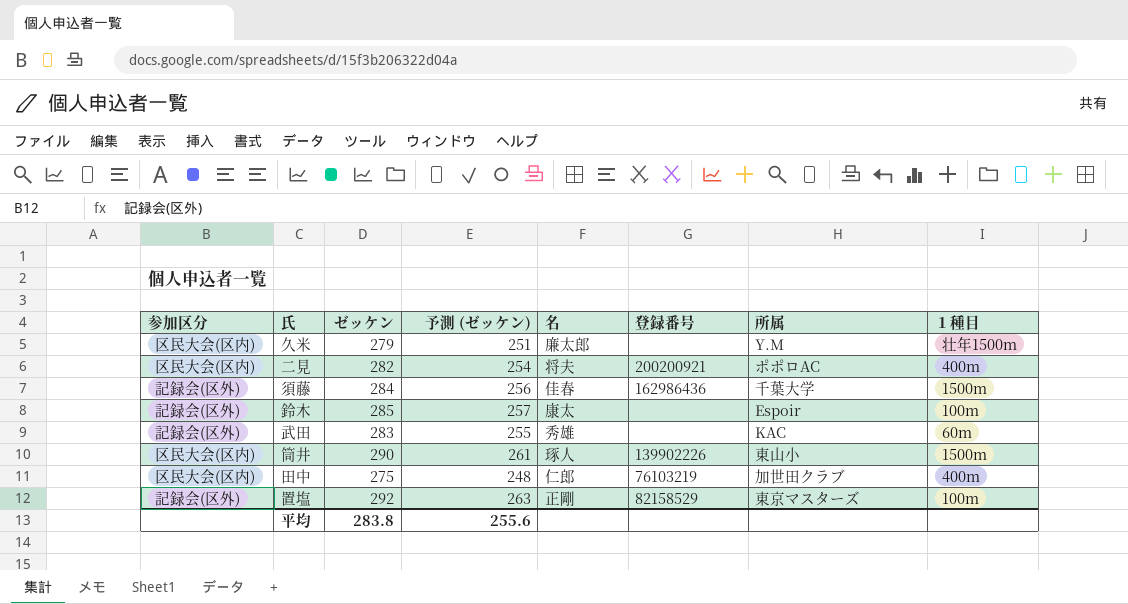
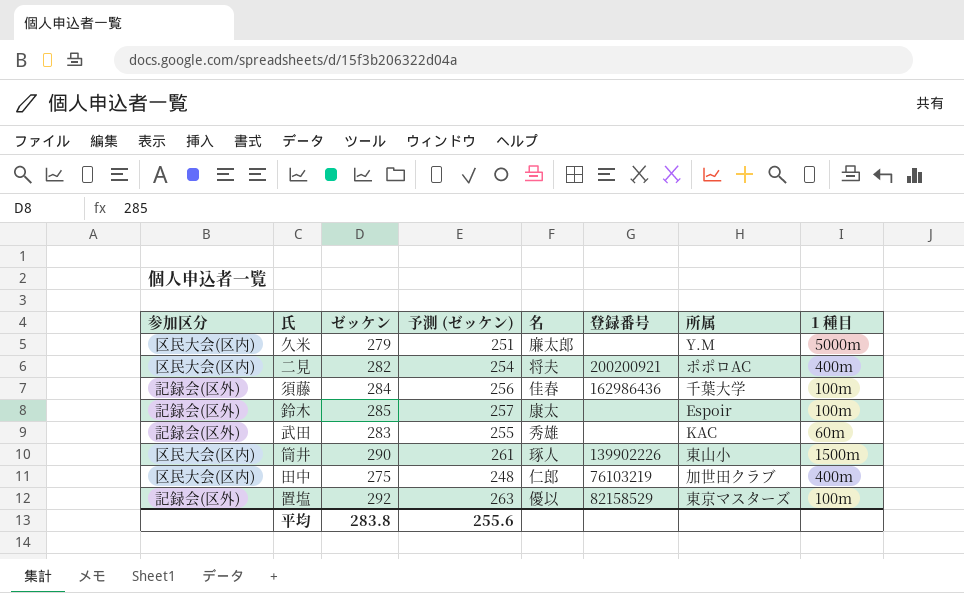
久米 | １種目: 壮年1500m -> 5000m
須藤 | １種目: 1500m -> 100m
置塩 | 名: 正剛 -> 優以

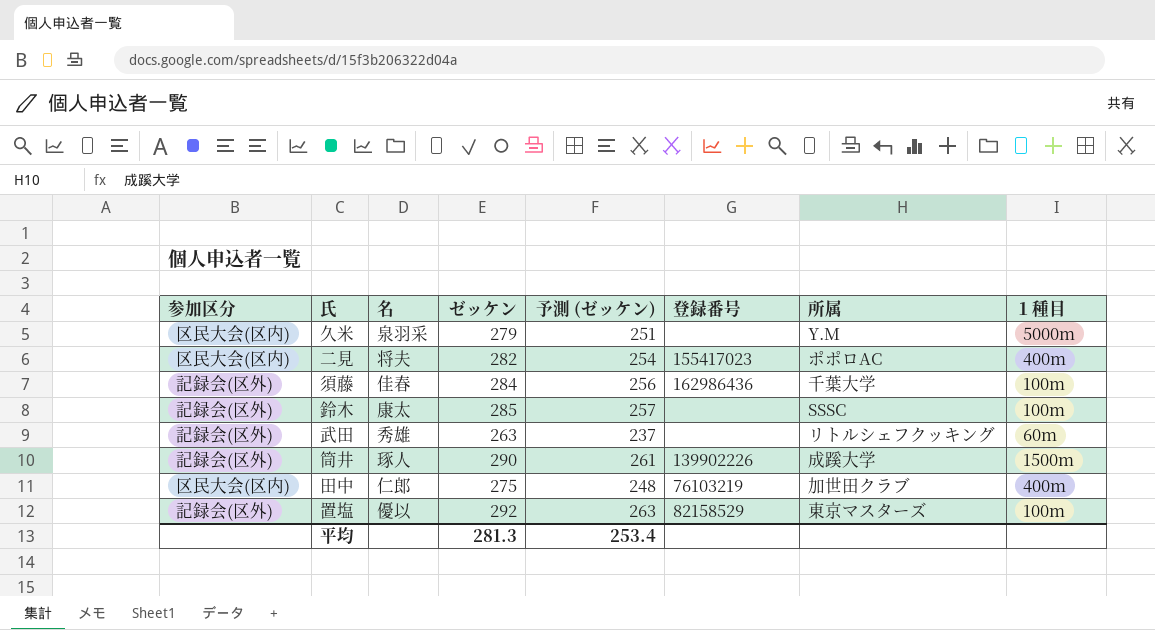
column 名 | position: 5 -> 3
久米 | 名: 廉太郎 -> 泉羽采
二見 | 登録番号: 200200921 -> 155417023
鈴木 | 所属: Espoir -> SSSC
武田 | ゼッケン: 283 -> 263
武田 | 予測 (ゼッケン): 255 -> 237
武田 | 所属: KAC -> リトルシェフクッキング
筒井 | 参加区分: 区民大会(区内) -> 記録会(区外)
筒井 | 所属: 東山小 -> 成蹊大学
平均 | ゼッケン: 283.8 -> 281.3
平均 | 予測 (ゼッケン): 255.6 -> 253.4

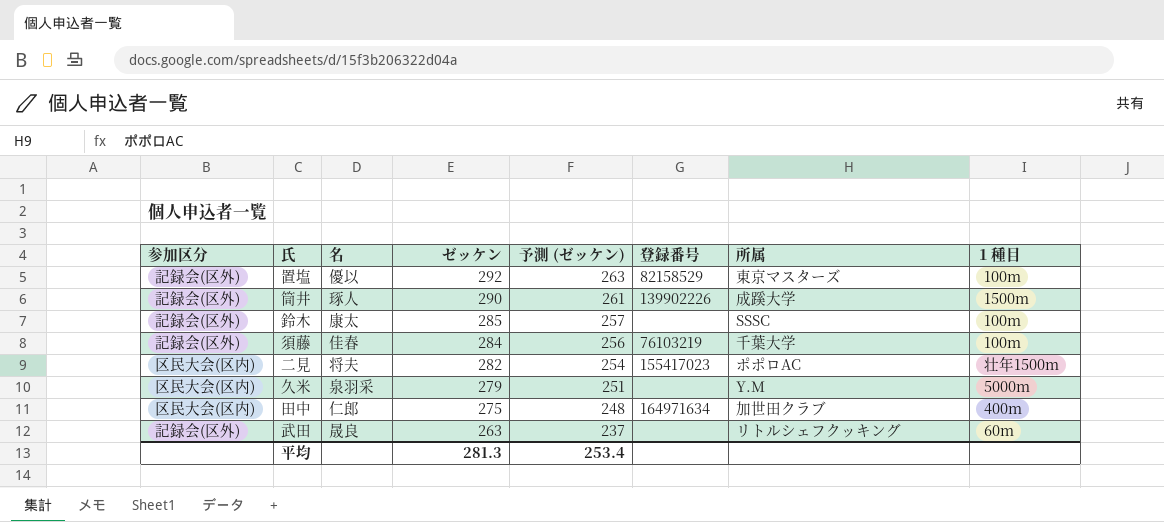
row order: none -> ゼッケン descending
須藤 | 登録番号: 162986436 -> 76103219
二見 | １種目: 400m -> 壮年1500m
田中 | 登録番号: 76103219 -> 164971634
武田 | 名: 秀雄 -> 晟良

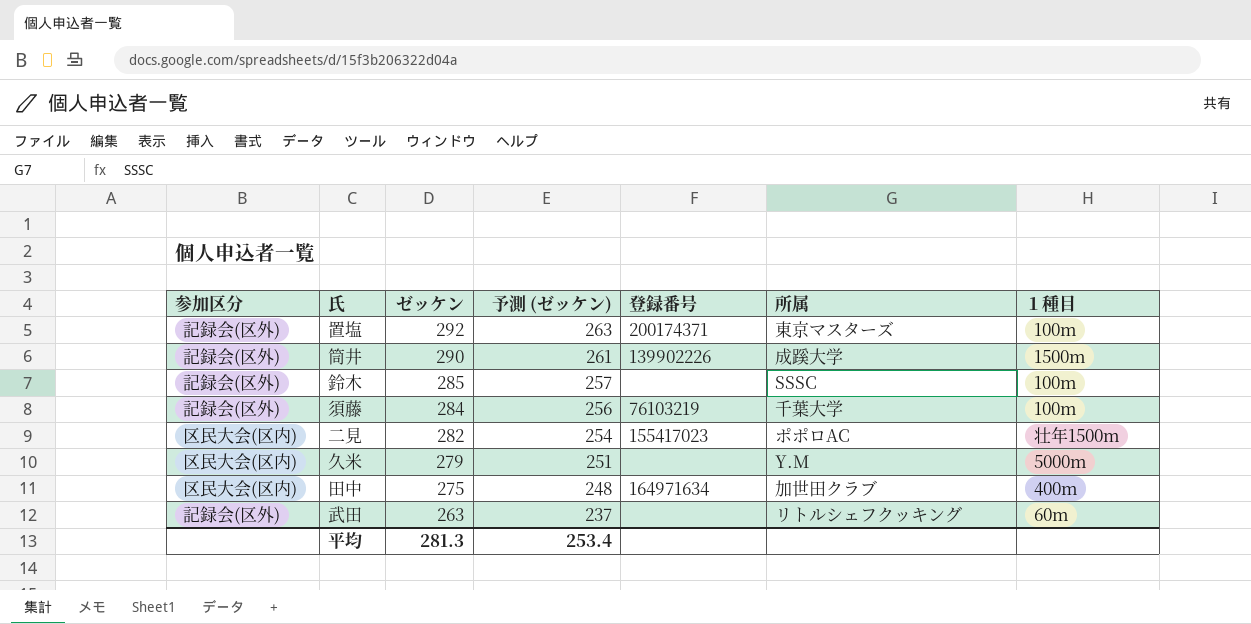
column 名 | position: 3 -> none
置塩 | 登録番号: 82158529 -> 200174371

